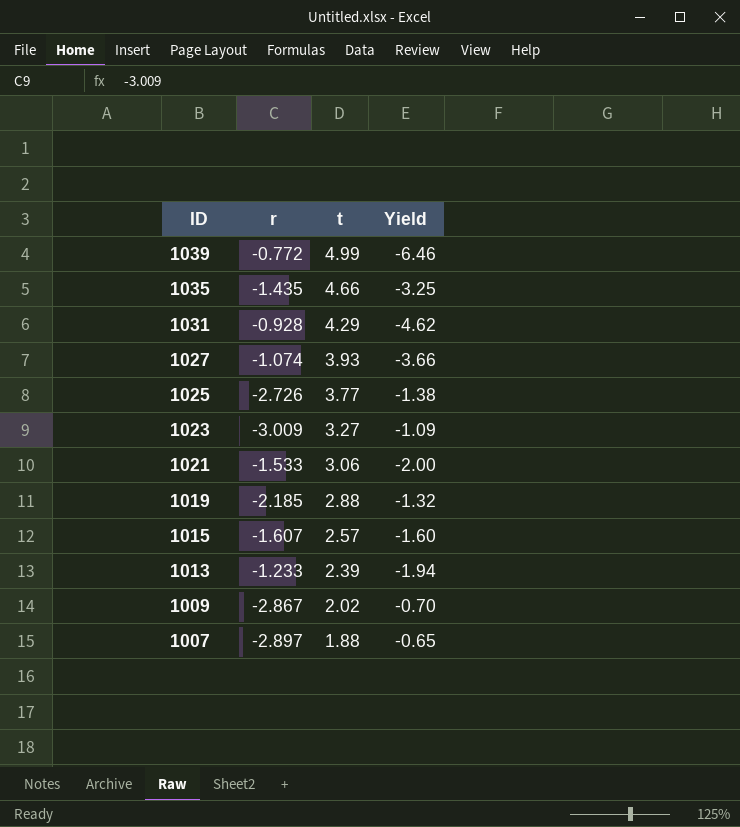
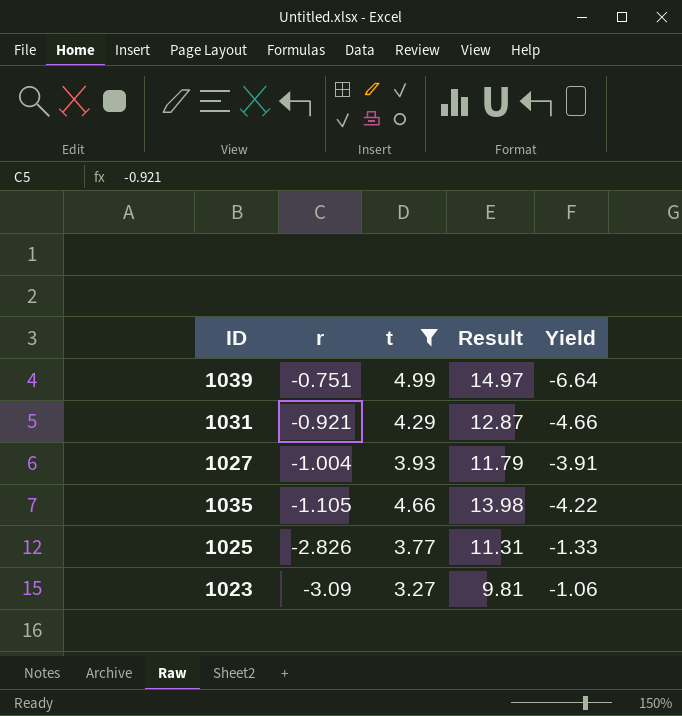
filter: none -> t >= 3.27
row order: ID descending -> r descending
column Result | formula: none -> [t] * 3
1039 | r: -0.772 -> -0.751
1039 | Yield: -6.46 -> -6.64
1031 | r: -0.928 -> -0.921
1031 | Yield: -4.62 -> -4.66
1027 | r: -1.074 -> -1.004
1027 | Yield: -3.66 -> -3.91
1035 | r: -1.435 -> -1.105
1035 | Yield: -3.25 -> -4.22
1025 | r: -2.726 -> -2.826
1025 | Yield: -1.38 -> -1.33
1023 | r: -3.009 -> -3.09
1023 | Yield: -1.09 -> -1.06

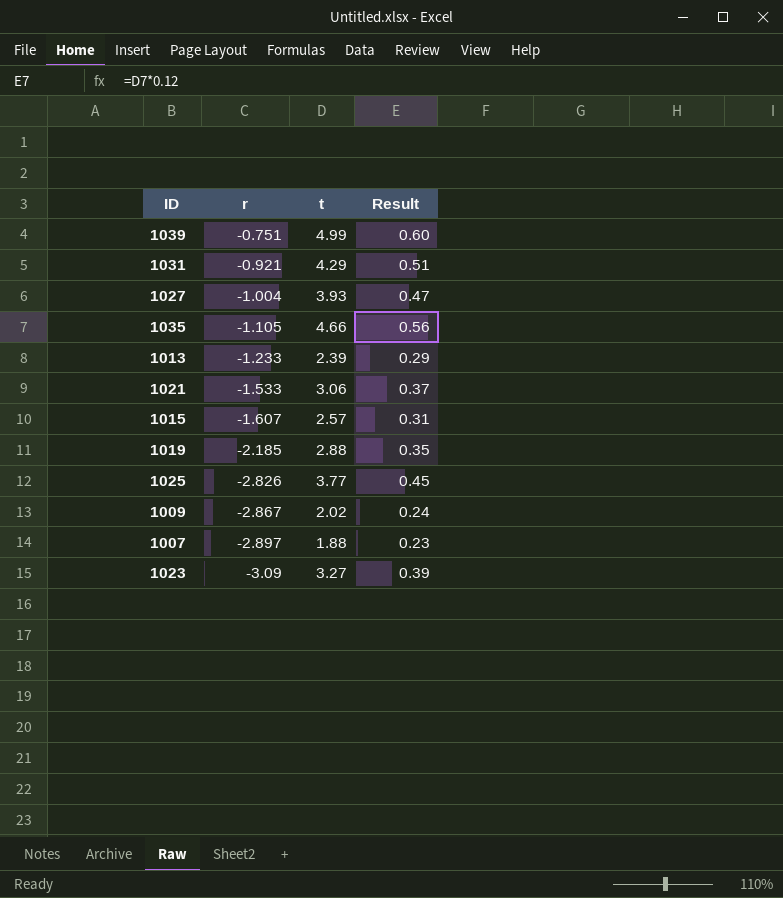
filter: t >= 3.27 -> none
column Yield | formula: [t] / [r] -> none
column Result | formula: [t] * 3 -> [t] * 0.12

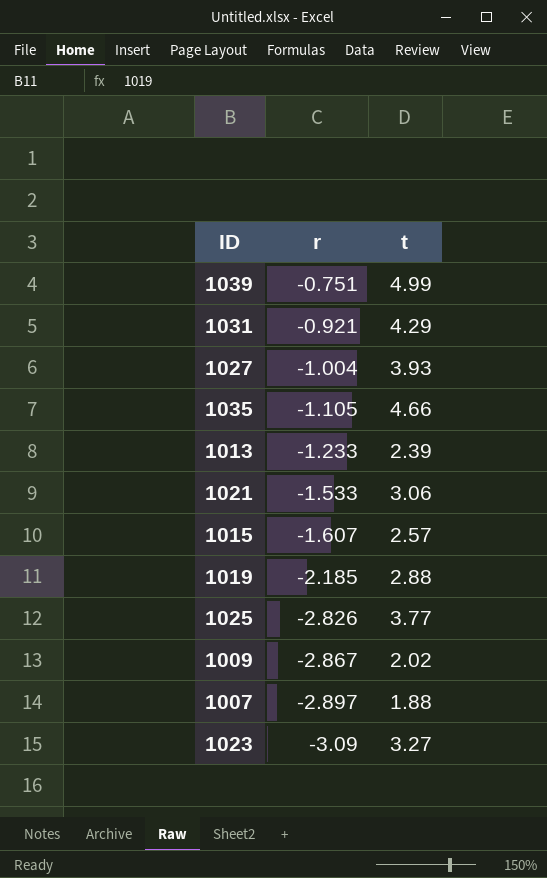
column Result | formula: [t] * 0.12 -> none

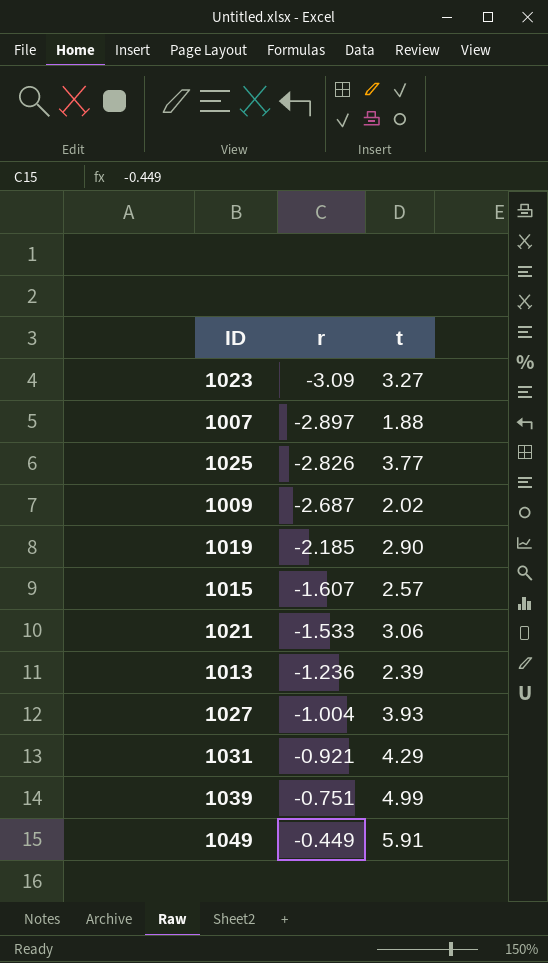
row order: r descending -> r ascending
row 1035: -1.105 | 4.66 -> none
1009 | r: -2.867 -> -2.687
1019 | t: 2.88 -> 2.90
1013 | r: -1.233 -> -1.236
row 1049: none -> -0.449 | 5.91

